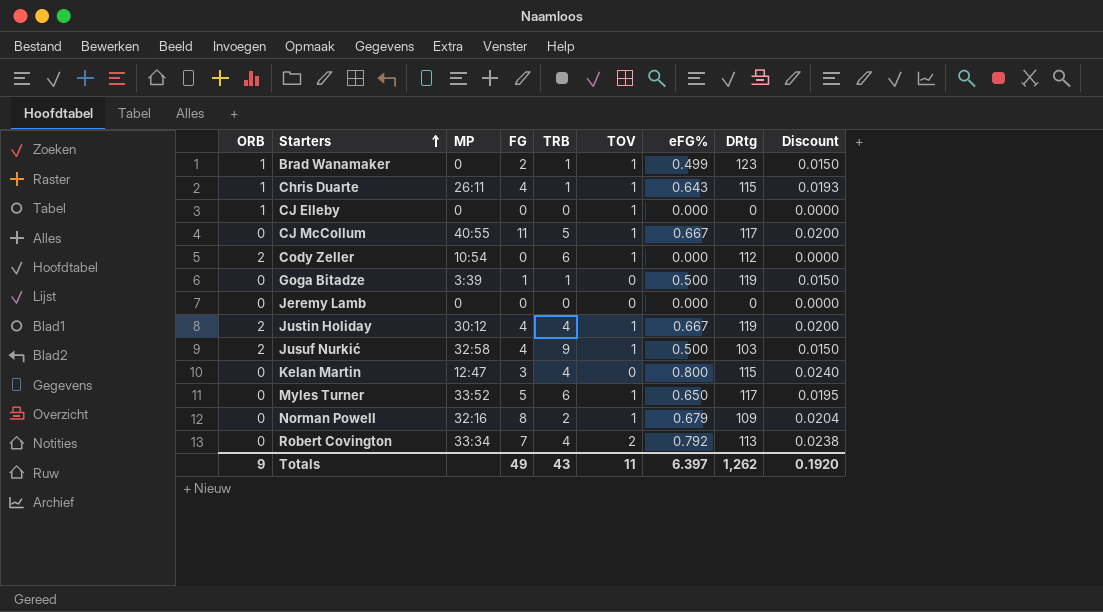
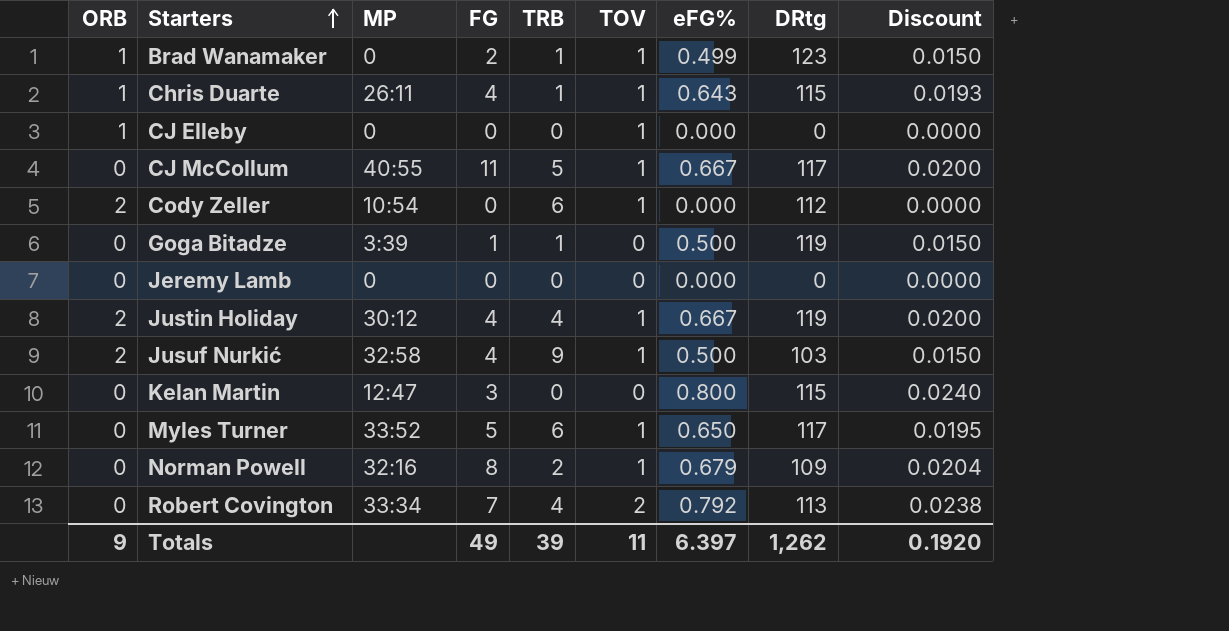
Kelan Martin | TRB: 4 -> 0
Totals | TRB: 43 -> 39

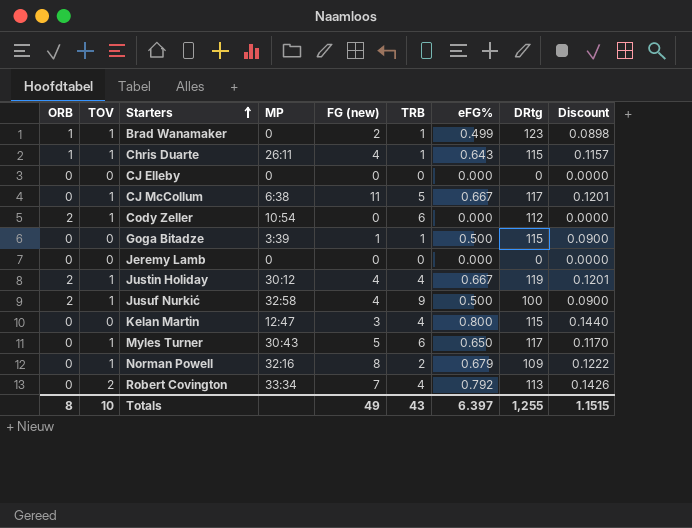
column TOV | position: 6 -> 2
column name: FG -> FG (new)
column Discount | formula: [eFG%] * 0.03 -> [eFG%] * 0.18
CJ Elleby | ORB: 1 -> 0
CJ Elleby | TOV: 1 -> 0
CJ McCollum | MP: 40:55 -> 6:38
Goga Bitadze | DRtg: 119 -> 115
Jusuf Nurkić | DRtg: 103 -> 100
Kelan Martin | TRB: 0 -> 4
Myles Turner | MP: 33:52 -> 30:43
Totals | ORB: 9 -> 8
Totals | TOV: 11 -> 10
Totals | TRB: 39 -> 43
Totals | DRtg: 1,262 -> 1,255
Totals | Discount: 0.1920 -> 1.1515

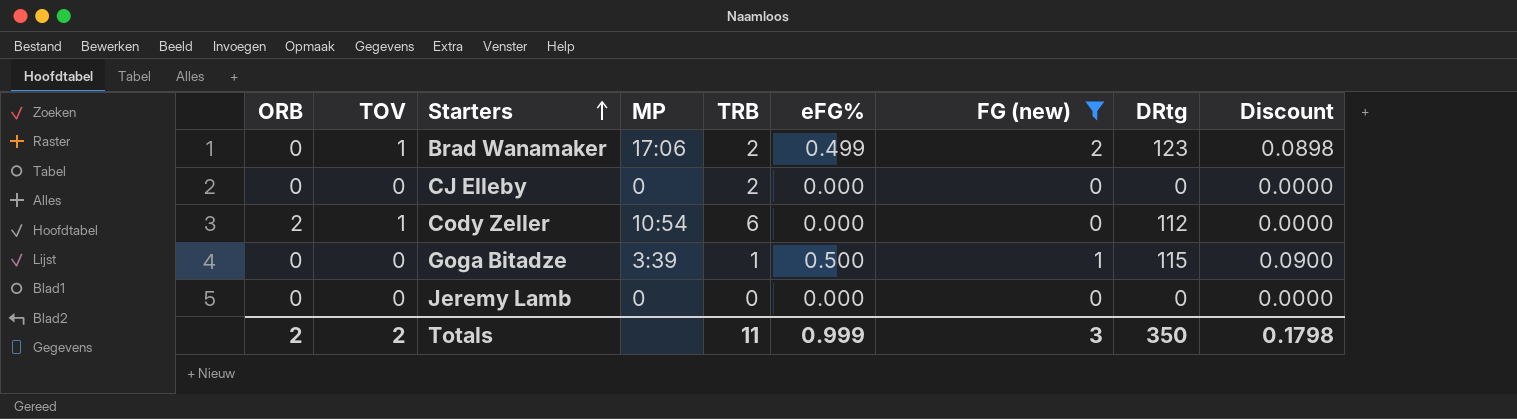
filter: none -> FG (new) <= 2
column FG (new) | position: 5 -> 7
Brad Wanamaker | ORB: 1 -> 0
Brad Wanamaker | MP: 0 -> 17:06
Brad Wanamaker | TRB: 1 -> 2
CJ Elleby | TRB: 0 -> 2
Totals | ORB: 8 -> 2
Totals | TOV: 10 -> 2
Totals | TRB: 43 -> 11
Totals | eFG%: 6.397 -> 0.999
Totals | FG (new): 49 -> 3
Totals | DRtg: 1,255 -> 350
Totals | Discount: 1.1515 -> 0.1798

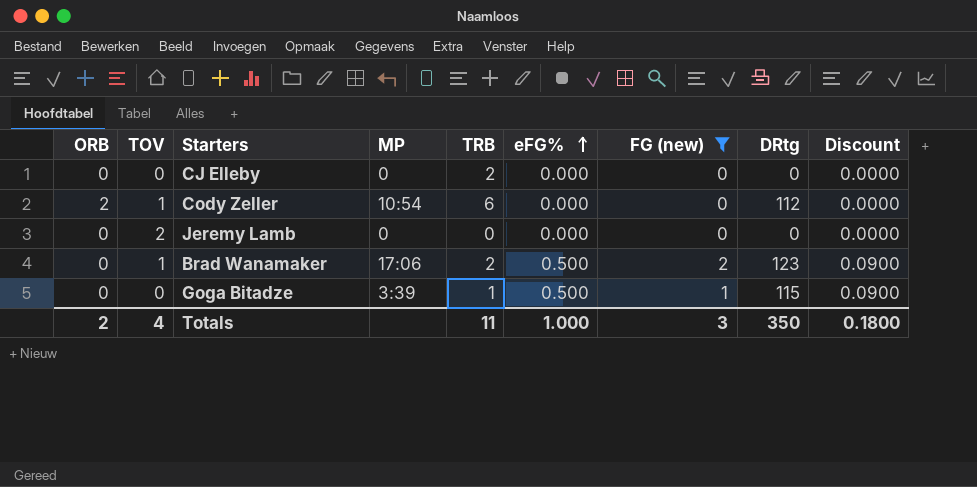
row order: Starters ascending -> eFG% ascending
Jeremy Lamb | TOV: 0 -> 2
Brad Wanamaker | eFG%: 0.499 -> 0.500
Brad Wanamaker | Discount: 0.0898 -> 0.0900
Totals | TOV: 2 -> 4
Totals | eFG%: 0.999 -> 1.000
Totals | Discount: 0.1798 -> 0.1800

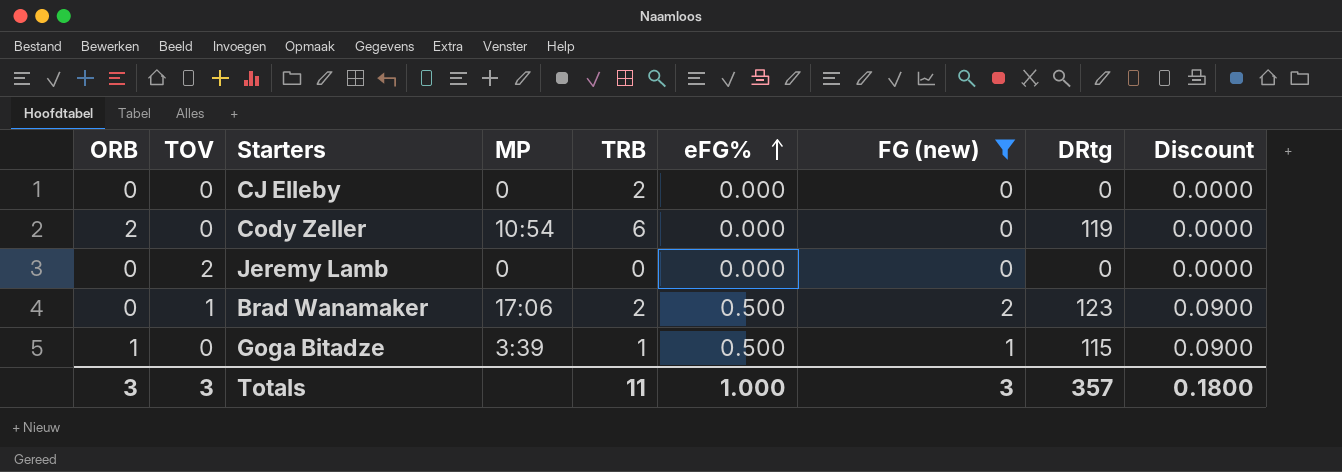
Cody Zeller | TOV: 1 -> 0
Cody Zeller | DRtg: 112 -> 119
Goga Bitadze | ORB: 0 -> 1
Totals | ORB: 2 -> 3
Totals | TOV: 4 -> 3
Totals | DRtg: 350 -> 357

